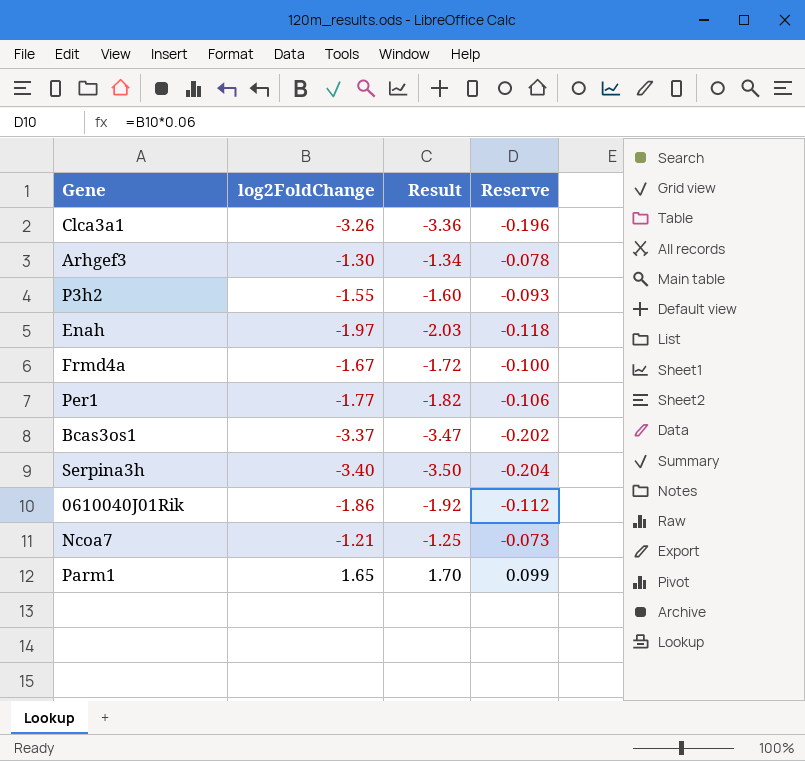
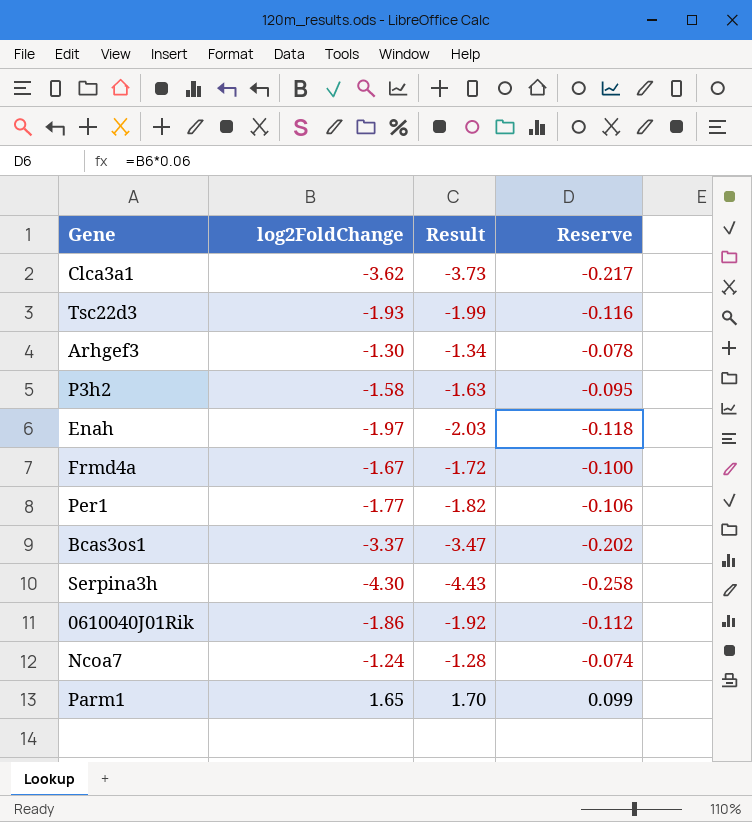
Clca3a1 | log2FoldChange: -3.26 -> -3.62
Clca3a1 | Result: -3.36 -> -3.73
Clca3a1 | Reserve: -0.196 -> -0.217
row Tsc22d3: none -> -1.93 | -1.99 | -0.116
P3h2 | log2FoldChange: -1.55 -> -1.58
P3h2 | Result: -1.60 -> -1.63
P3h2 | Reserve: -0.093 -> -0.095
Serpina3h | log2FoldChange: -3.40 -> -4.30
Serpina3h | Result: -3.50 -> -4.43
Serpina3h | Reserve: -0.204 -> -0.258
Ncoa7 | log2FoldChange: -1.21 -> -1.24
Ncoa7 | Result: -1.25 -> -1.28
Ncoa7 | Reserve: -0.073 -> -0.074

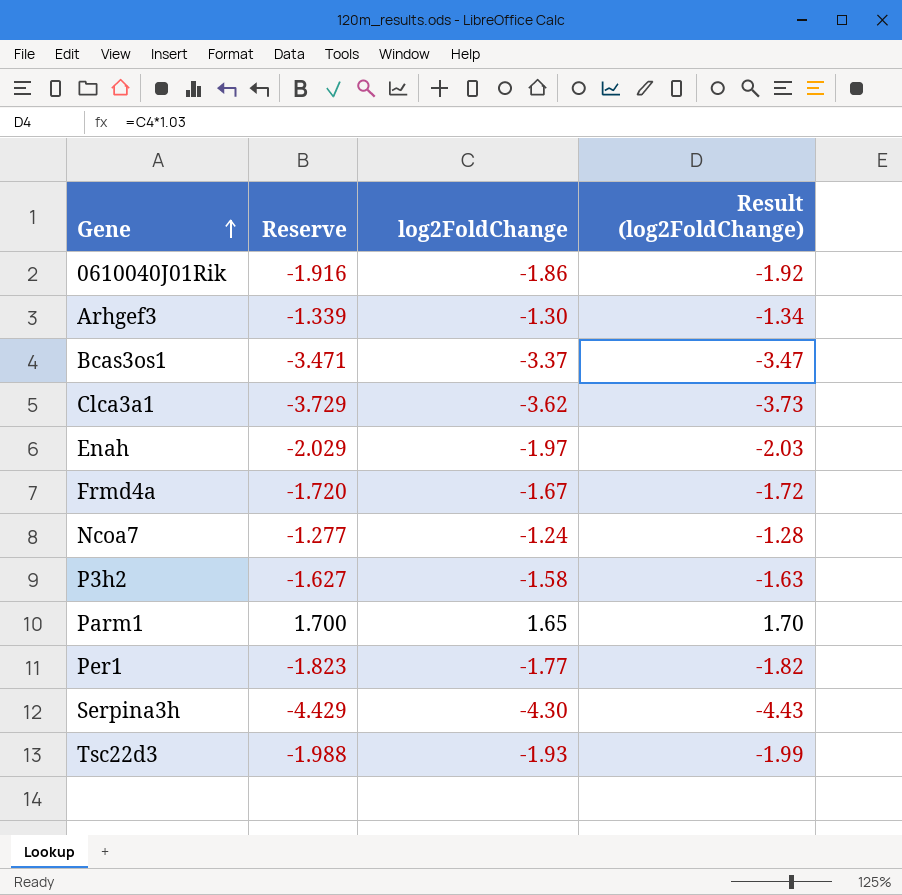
row order: none -> Gene ascending
column Reserve | formula: [log2FoldChange] * 0.06 -> [log2FoldChange] * 1.03
column Reserve | position: 4 -> 2
column name: Result -> Result (log2FoldChange)

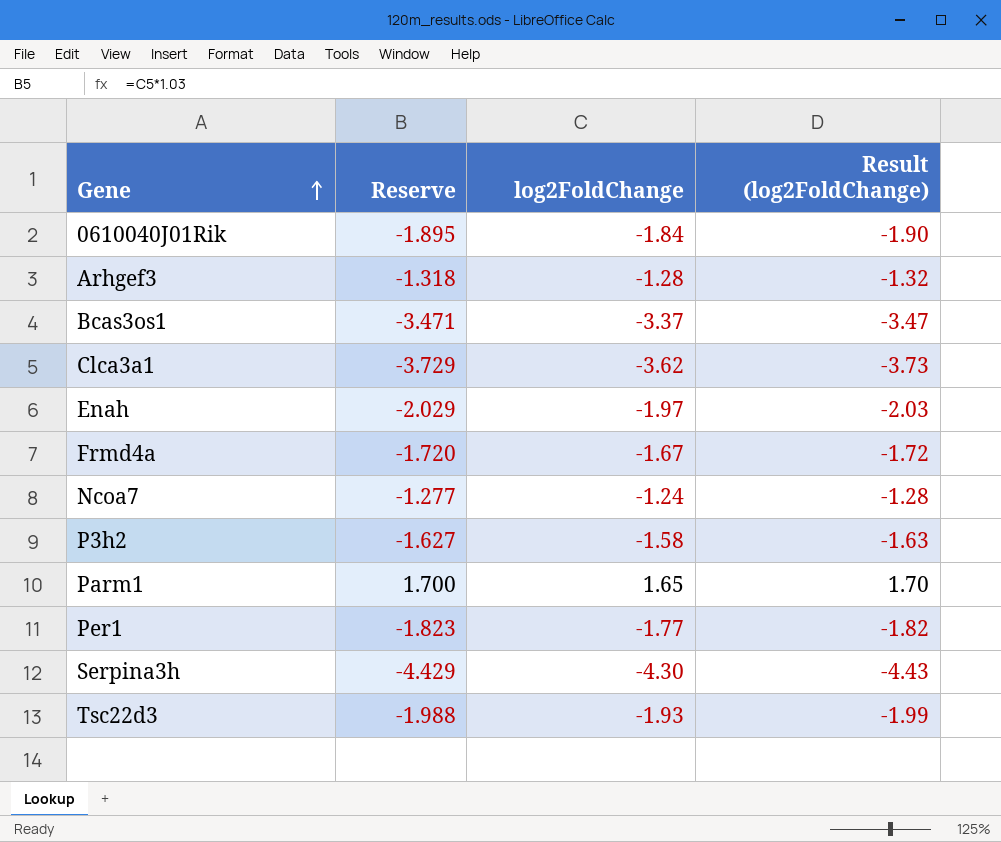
0610040J01Rik | Reserve: -1.916 -> -1.895
0610040J01Rik | log2FoldChange: -1.86 -> -1.84
0610040J01Rik | Result (log2FoldChange): -1.92 -> -1.90
Arhgef3 | Reserve: -1.339 -> -1.318
Arhgef3 | log2FoldChange: -1.30 -> -1.28
Arhgef3 | Result (log2FoldChange): -1.34 -> -1.32

